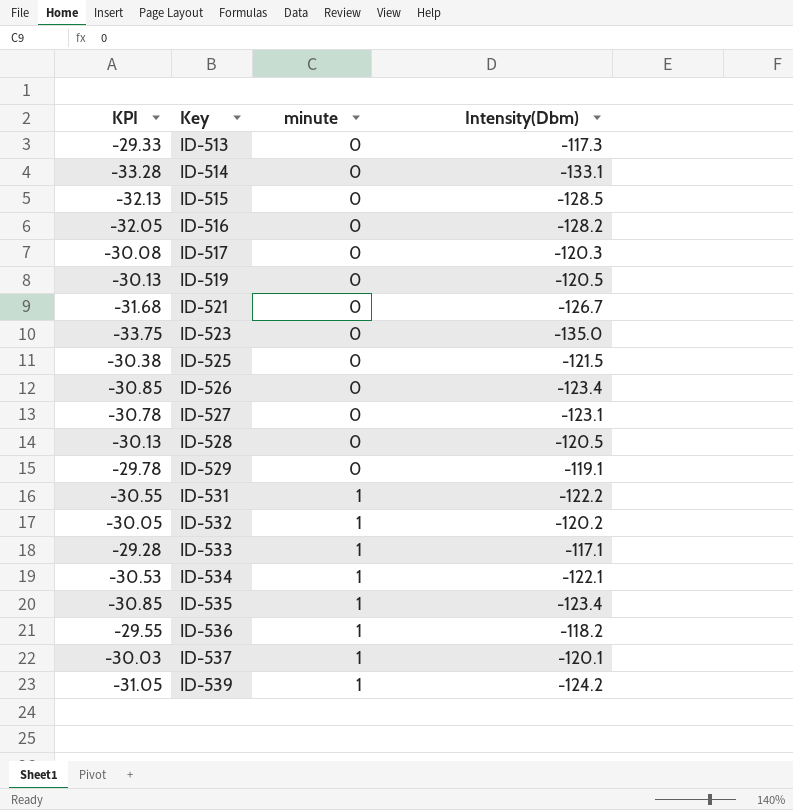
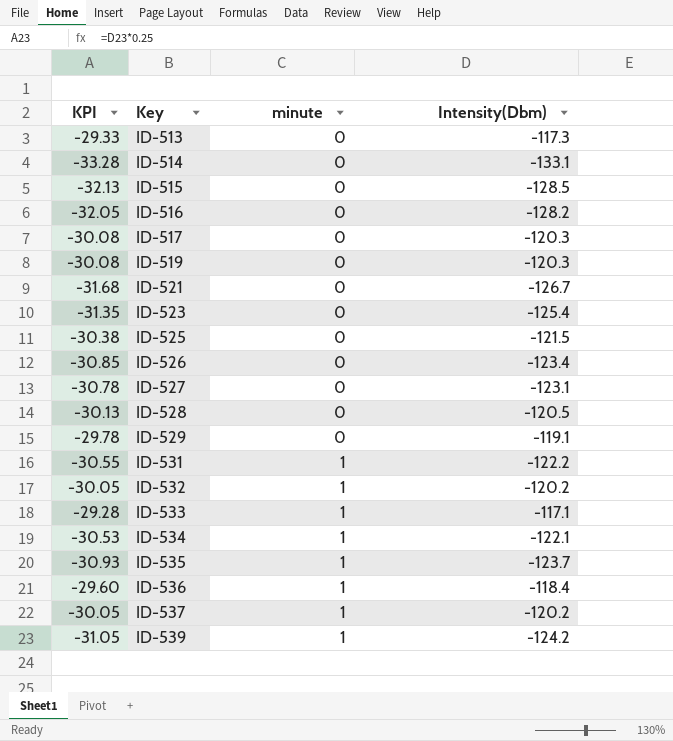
ID-519 | KPI: -30.13 -> -30.08
ID-519 | Intensity(Dbm): -120.5 -> -120.3
ID-523 | KPI: -33.75 -> -31.35
ID-523 | Intensity(Dbm): -135.0 -> -125.4
ID-535 | KPI: -30.85 -> -30.93
ID-535 | Intensity(Dbm): -123.4 -> -123.7
ID-536 | KPI: -29.55 -> -29.60
ID-536 | Intensity(Dbm): -118.2 -> -118.4
ID-537 | KPI: -30.03 -> -30.05
ID-537 | Intensity(Dbm): -120.1 -> -120.2

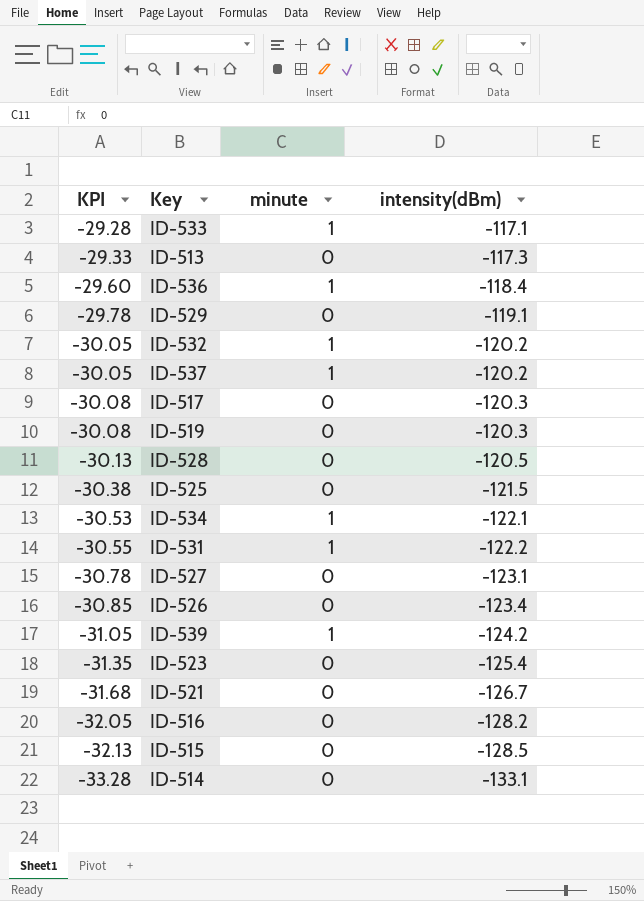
row order: Key ascending -> KPI descending
column name: Intensity(Dbm) -> intensity(dBm)
row ID-535: -30.93 | 1 | -123.7 -> none

